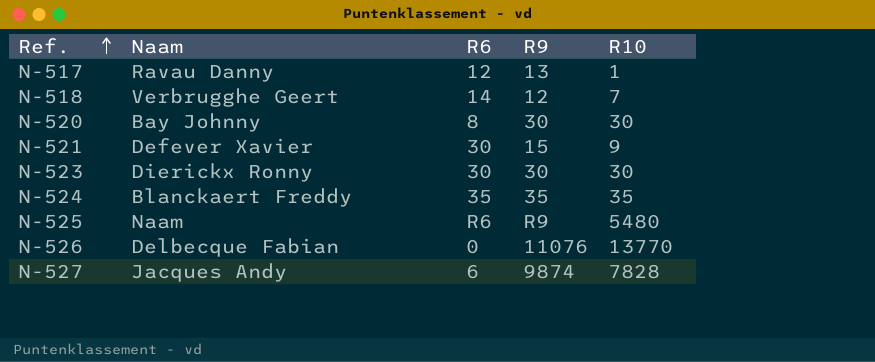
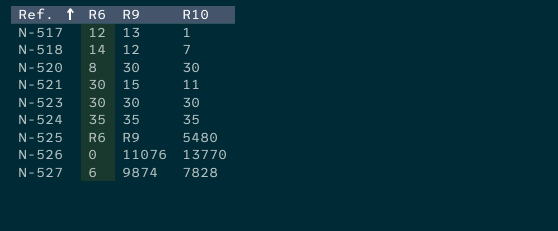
column Naam | position: 2 -> none
N-521 | R10: 9 -> 11

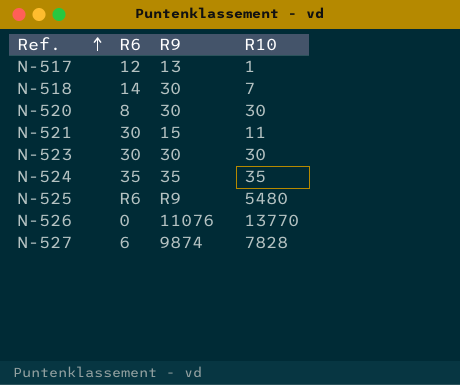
N-518 | R9: 12 -> 30

